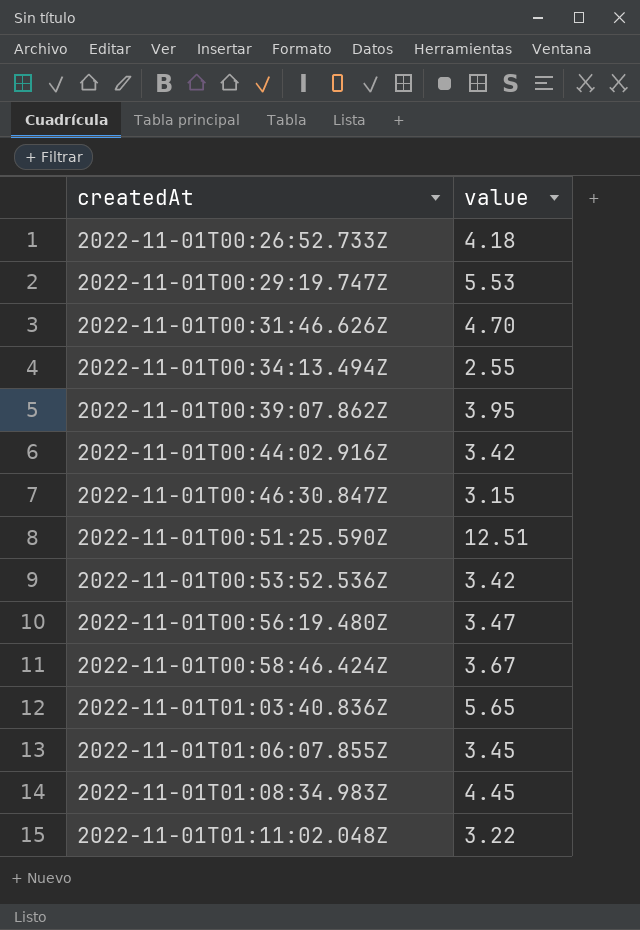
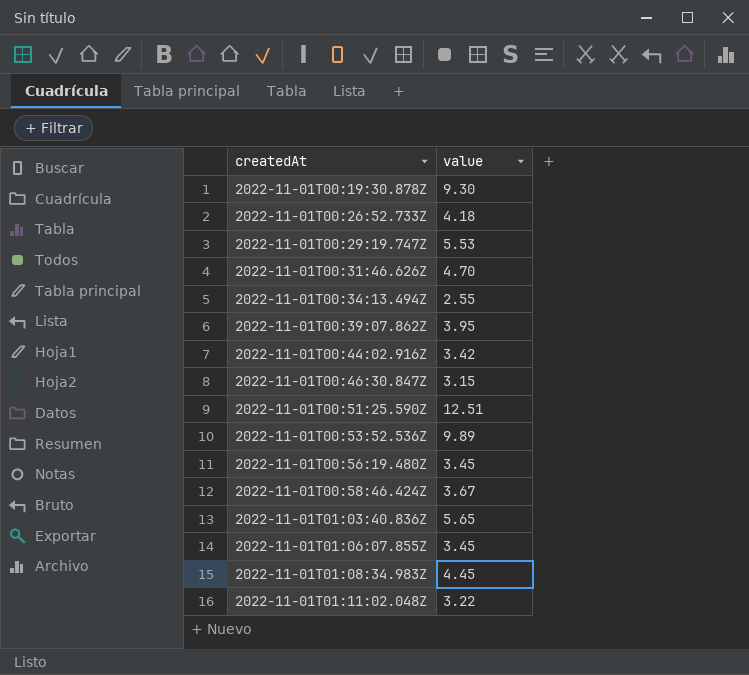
row 2022-11-01T00:19:30.878Z: none -> 9.30
2022-11-01T00:53:52.536Z | value: 3.42 -> 9.89
2022-11-01T00:56:19.480Z | value: 3.47 -> 3.45

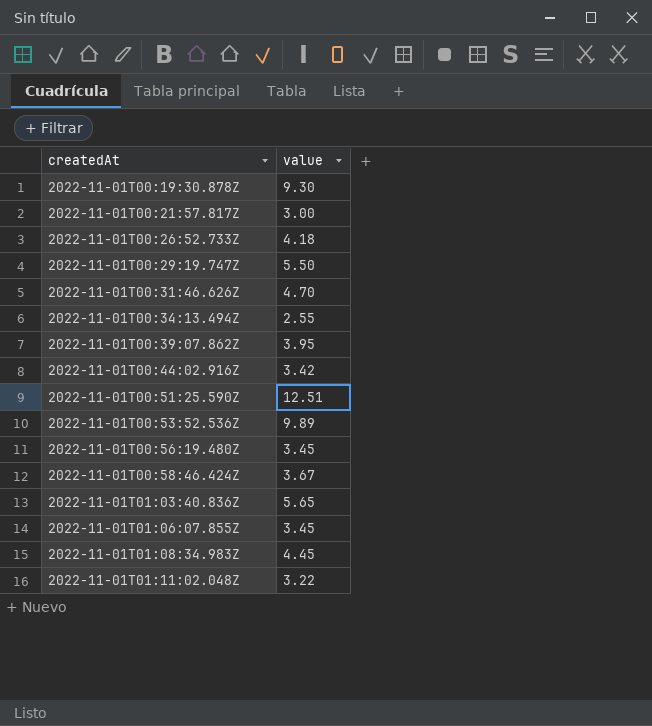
row 2022-11-01T00:46:30.847Z: 3.15 -> none
row 2022-11-01T00:21:57.817Z: none -> 3.00
2022-11-01T00:29:19.747Z | value: 5.53 -> 5.50

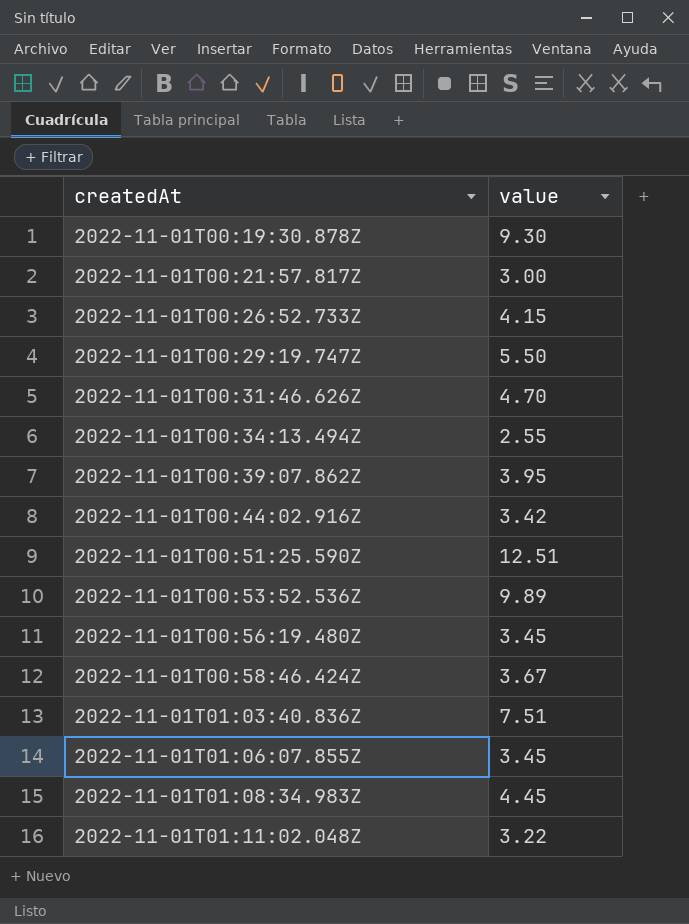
2022-11-01T00:26:52.733Z | value: 4.18 -> 4.15
2022-11-01T01:03:40.836Z | value: 5.65 -> 7.51

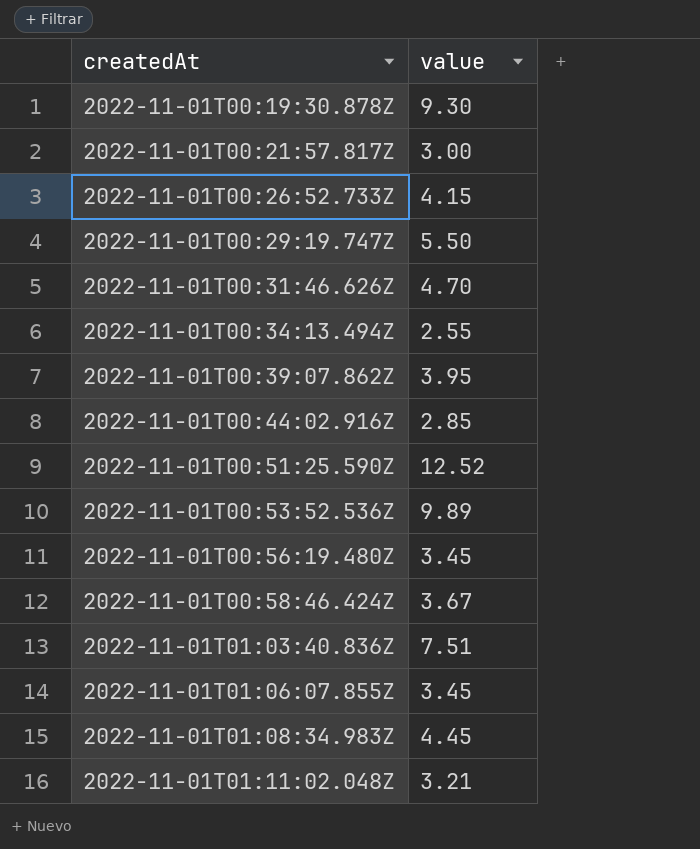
2022-11-01T00:44:02.916Z | value: 3.42 -> 2.85
2022-11-01T00:51:25.590Z | value: 12.51 -> 12.52
2022-11-01T01:11:02.048Z | value: 3.22 -> 3.21

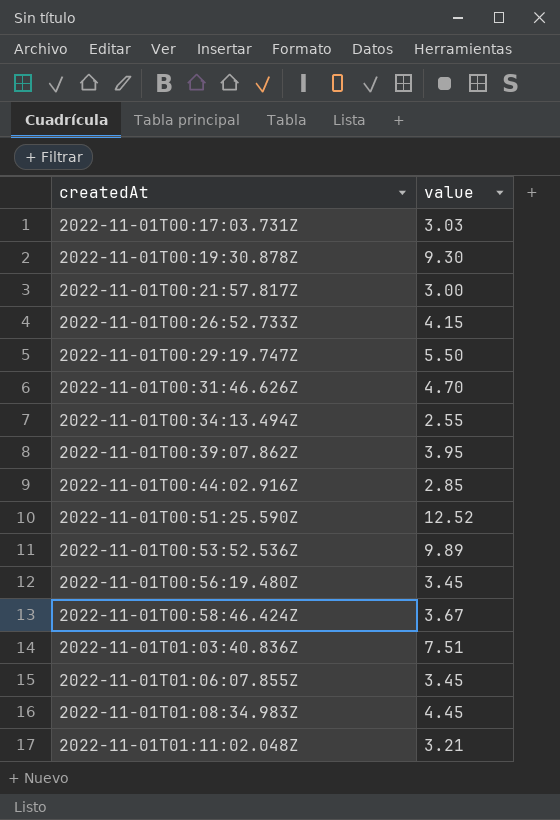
row 2022-11-01T00:17:03.731Z: none -> 3.03

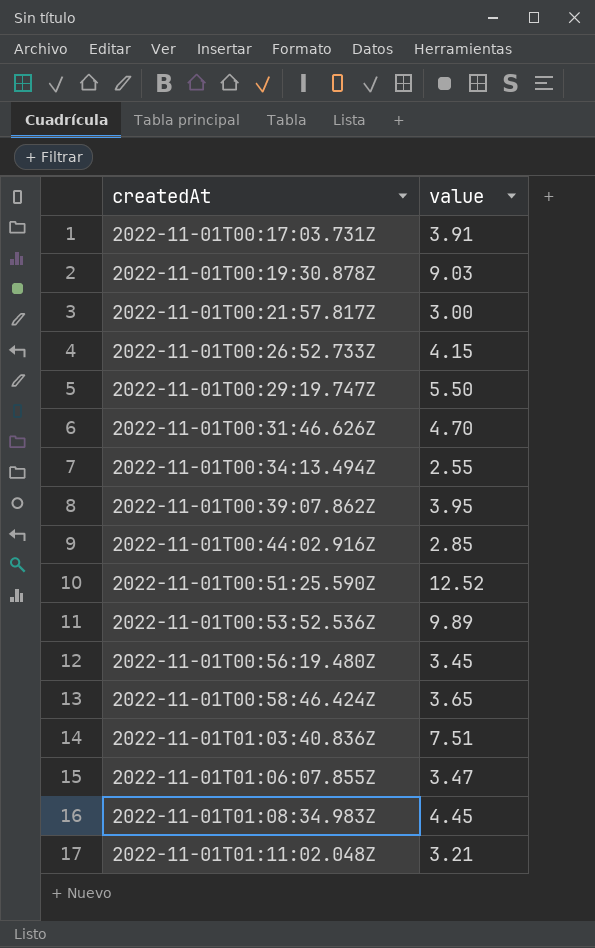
2022-11-01T00:17:03.731Z | value: 3.03 -> 3.91
2022-11-01T00:19:30.878Z | value: 9.30 -> 9.03
2022-11-01T00:58:46.424Z | value: 3.67 -> 3.65
2022-11-01T01:06:07.855Z | value: 3.45 -> 3.47

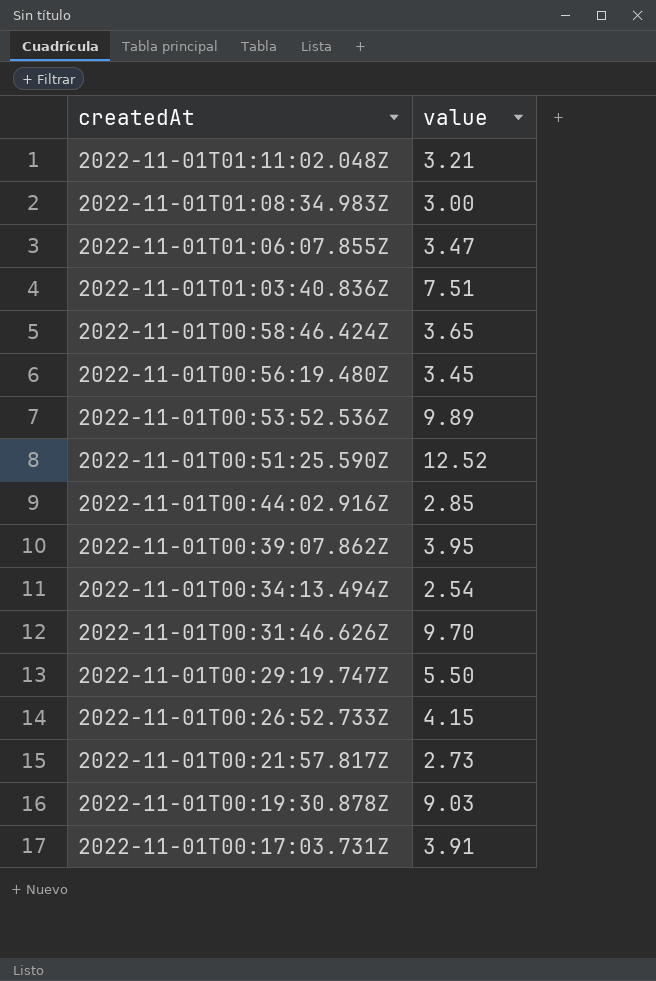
row order: createdAt ascending -> createdAt descending
2022-11-01T01:08:34.983Z | value: 4.45 -> 3.00
2022-11-01T00:34:13.494Z | value: 2.55 -> 2.54
2022-11-01T00:31:46.626Z | value: 4.70 -> 9.70
2022-11-01T00:21:57.817Z | value: 3.00 -> 2.73

